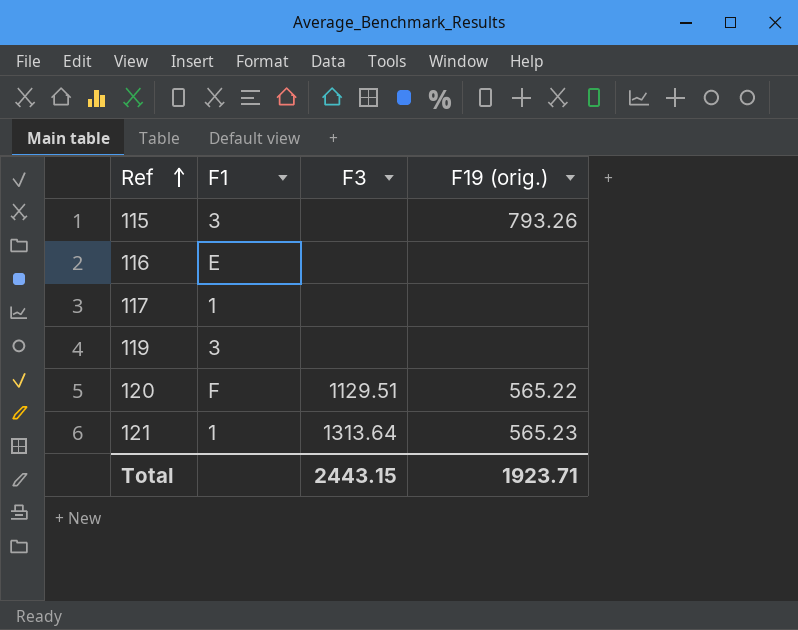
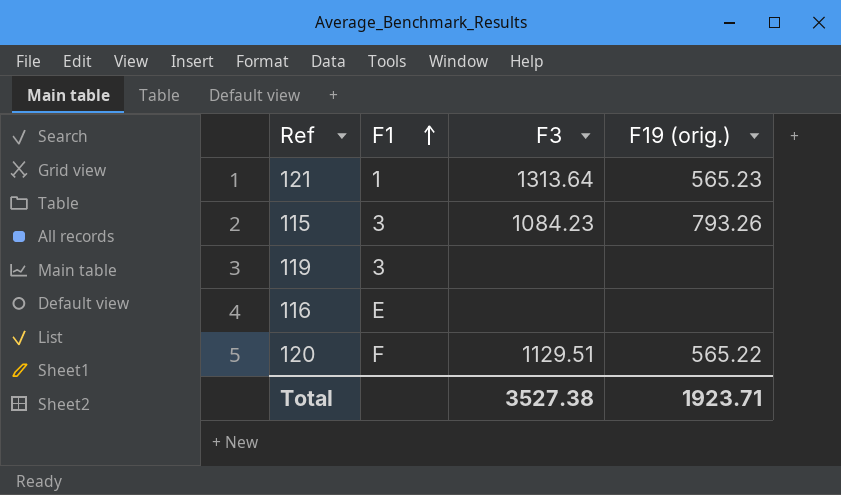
row order: Ref ascending -> F1 ascending
row 117: 1 | none | none -> none
115 | F3: none -> 1084.23
Total | F3: 2443.15 -> 3527.38

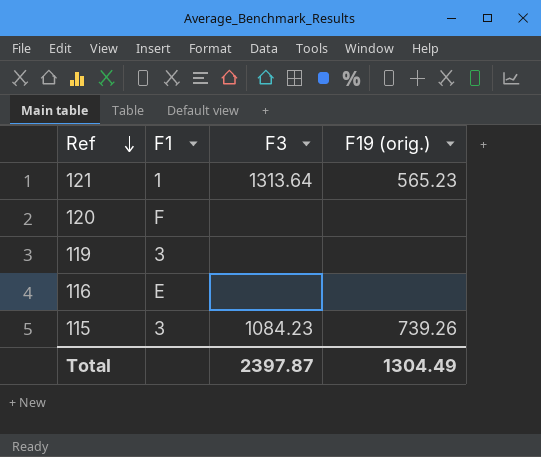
row order: F1 ascending -> Ref descending
120 | F3: 1129.51 -> none
120 | F19 (orig.): 565.22 -> none
115 | F19 (orig.): 793.26 -> 739.26
Total | F3: 3527.38 -> 2397.87
Total | F19 (orig.): 1923.71 -> 1304.49

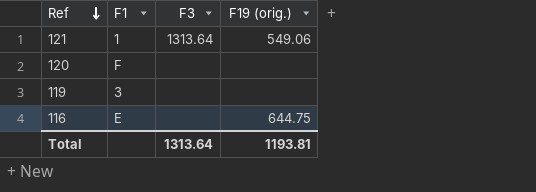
row 115: 3 | 1084.23 | 739.26 -> none
121 | F19 (orig.): 565.23 -> 549.06
116 | F19 (orig.): none -> 644.75
Total | F3: 2397.87 -> 1313.64
Total | F19 (orig.): 1304.49 -> 1193.81

